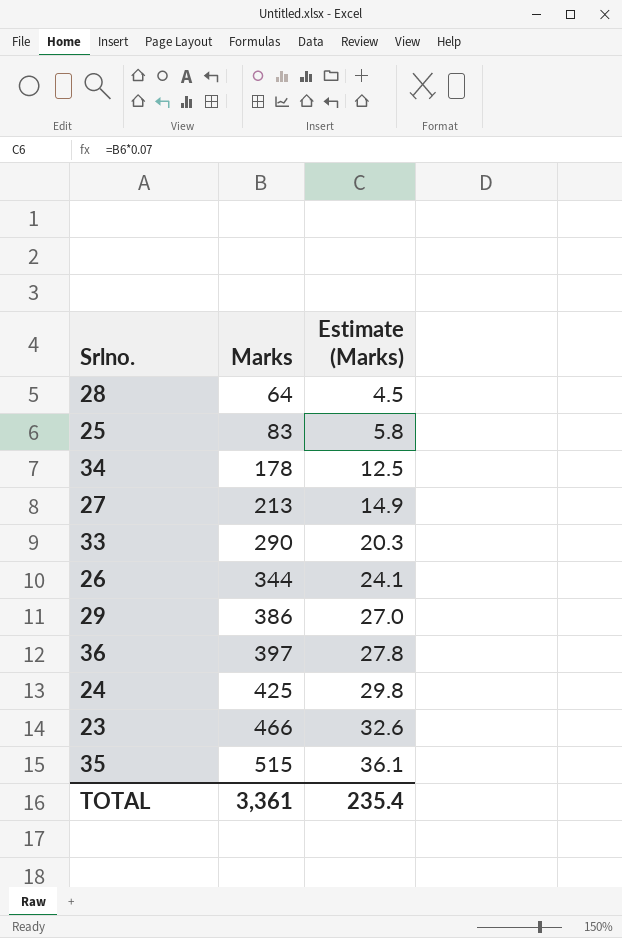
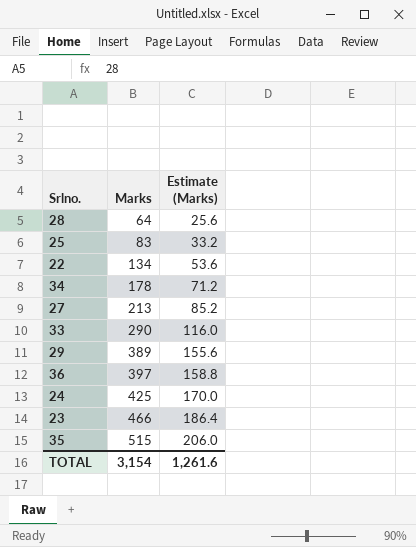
column Estimate (Marks) | formula: [Marks] * 0.07 -> [Marks] * 0.4
row 26: 344 | 24.1 -> none
row 22: none -> 134 | 53.6
29 | Marks: 386 -> 389
TOTAL | Marks: 3,361 -> 3,154
TOTAL | Estimate (Marks): 235.4 -> 1,261.6

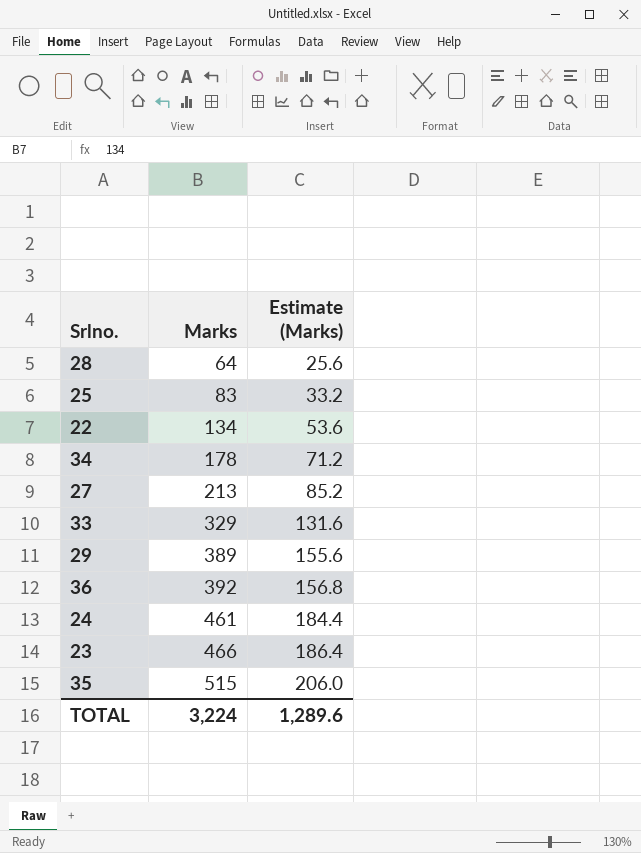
33 | Marks: 290 -> 329
33 | Estimate (Marks): 116.0 -> 131.6
36 | Marks: 397 -> 392
36 | Estimate (Marks): 158.8 -> 156.8
24 | Marks: 425 -> 461
24 | Estimate (Marks): 170.0 -> 184.4
TOTAL | Marks: 3,154 -> 3,224
TOTAL | Estimate (Marks): 1,261.6 -> 1,289.6

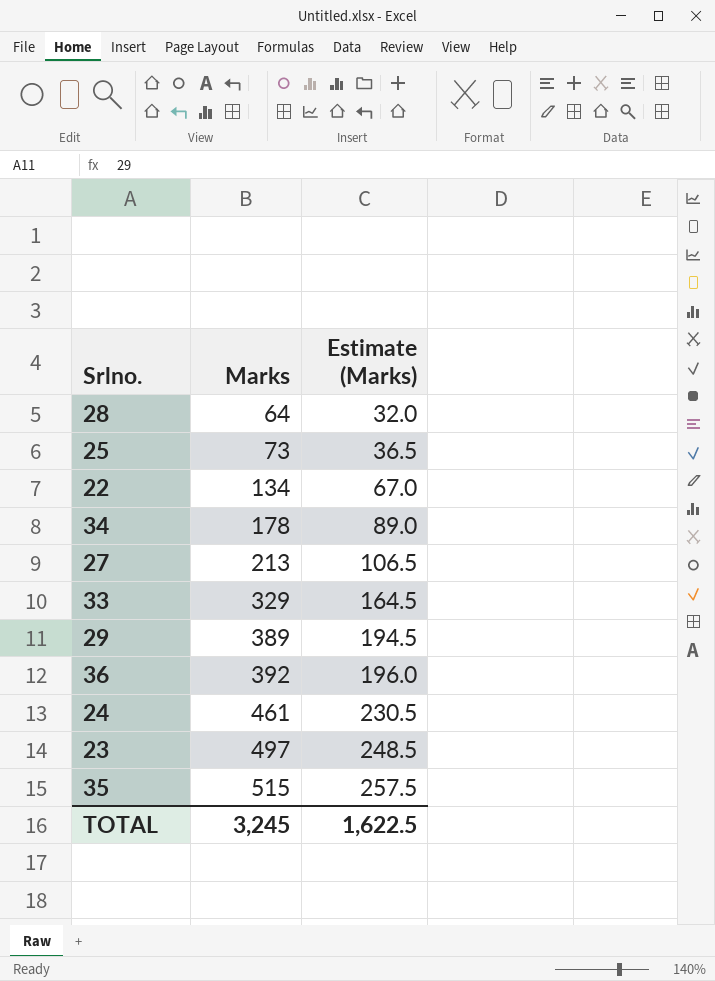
column Estimate (Marks) | formula: [Marks] * 0.4 -> [Marks] * 0.5
25 | Marks: 83 -> 73
23 | Marks: 466 -> 497
TOTAL | Marks: 3,224 -> 3,245
TOTAL | Estimate (Marks): 1,289.6 -> 1,622.5

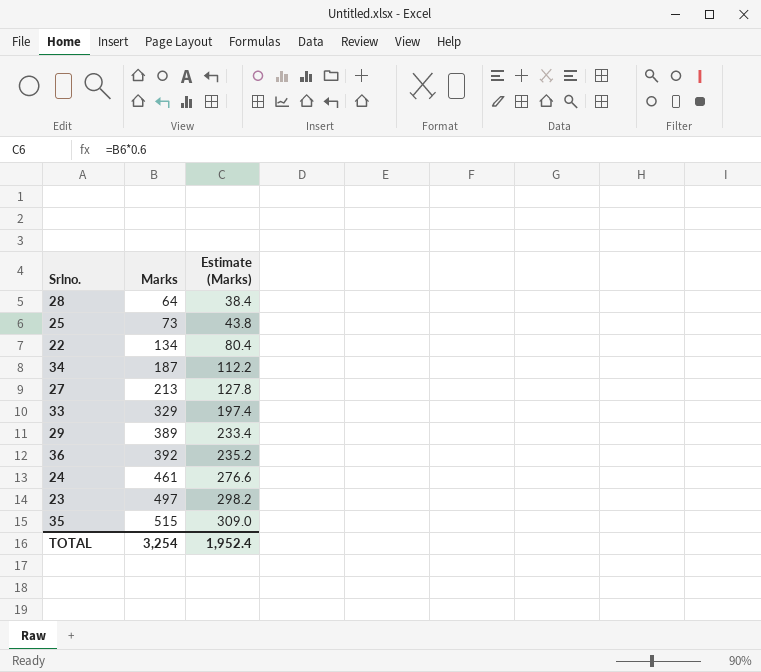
column Estimate (Marks) | formula: [Marks] * 0.5 -> [Marks] * 0.6
34 | Marks: 178 -> 187
TOTAL | Marks: 3,245 -> 3,254
TOTAL | Estimate (Marks): 1,622.5 -> 1,952.4

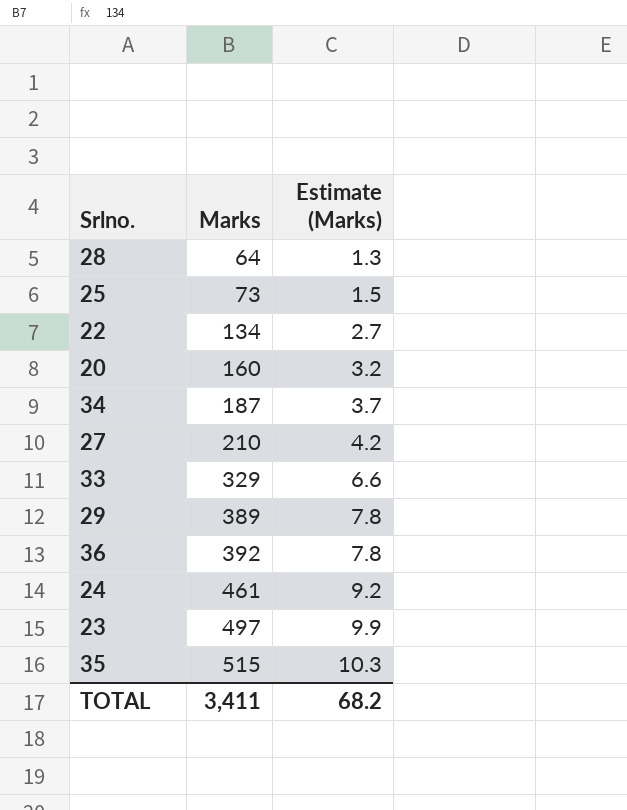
column Estimate (Marks) | formula: [Marks] * 0.6 -> [Marks] * 0.02
row 20: none -> 160 | 3.2
27 | Marks: 213 -> 210
TOTAL | Marks: 3,254 -> 3,411
TOTAL | Estimate (Marks): 1,952.4 -> 68.2

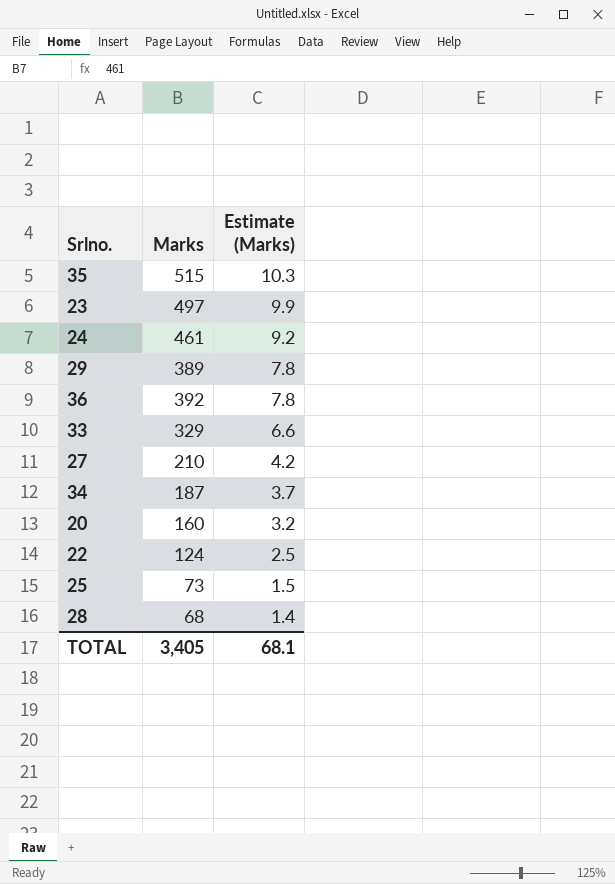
row order: Marks ascending -> Estimate (Marks) descending
22 | Marks: 134 -> 124
22 | Estimate (Marks): 2.7 -> 2.5
28 | Marks: 64 -> 68
28 | Estimate (Marks): 1.3 -> 1.4
TOTAL | Marks: 3,411 -> 3,405
TOTAL | Estimate (Marks): 68.2 -> 68.1

